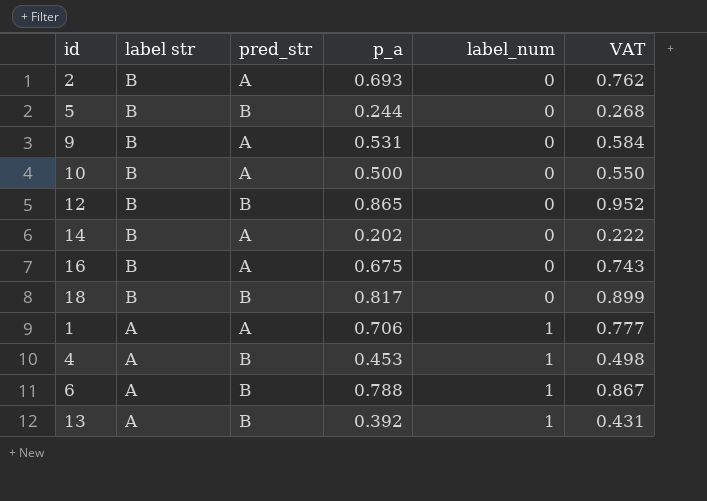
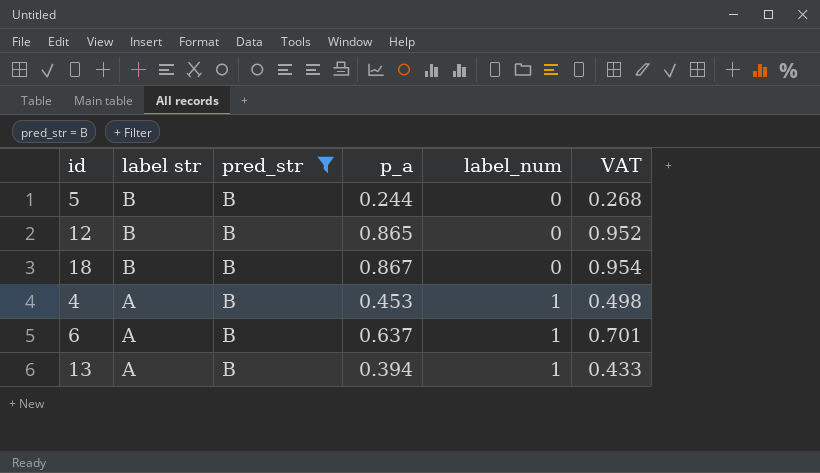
filter: none -> pred_str = B
18 | p_a: 0.817 -> 0.867
18 | VAT: 0.899 -> 0.954
6 | p_a: 0.788 -> 0.637
6 | VAT: 0.867 -> 0.701
13 | p_a: 0.392 -> 0.394
13 | VAT: 0.431 -> 0.433

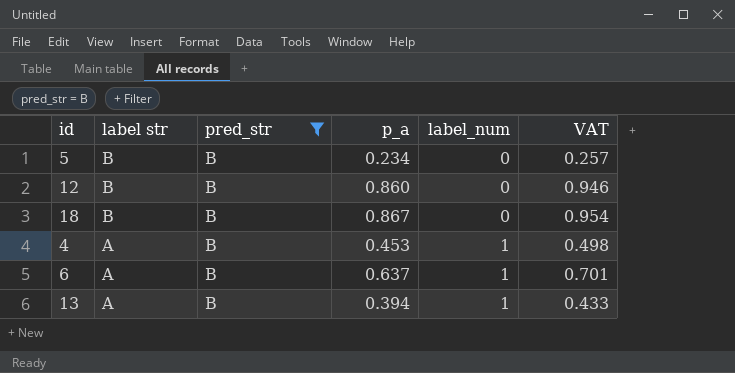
5 | p_a: 0.244 -> 0.234
5 | VAT: 0.268 -> 0.257
12 | p_a: 0.865 -> 0.860
12 | VAT: 0.952 -> 0.946

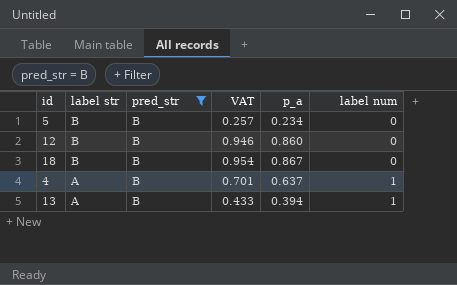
column VAT | position: 6 -> 4
column name: label_num -> label num
row 6: A | B | 0.637 | 1 | 0.701 -> none
4 | VAT: 0.498 -> 0.701
4 | p_a: 0.453 -> 0.637

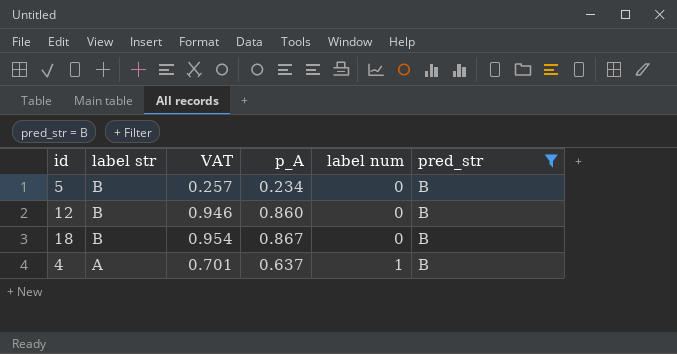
column name: p_a -> p_A
column pred_str | position: 3 -> 6
row 13: A | B | 0.433 | 0.394 | 1 -> none

